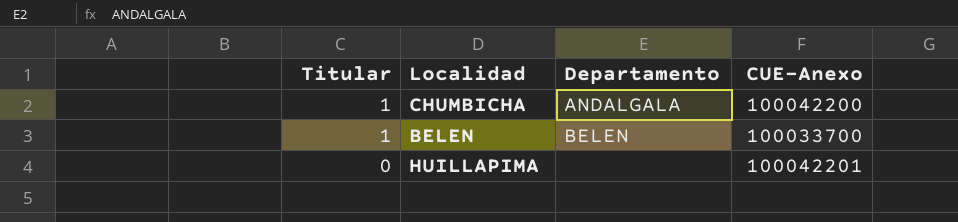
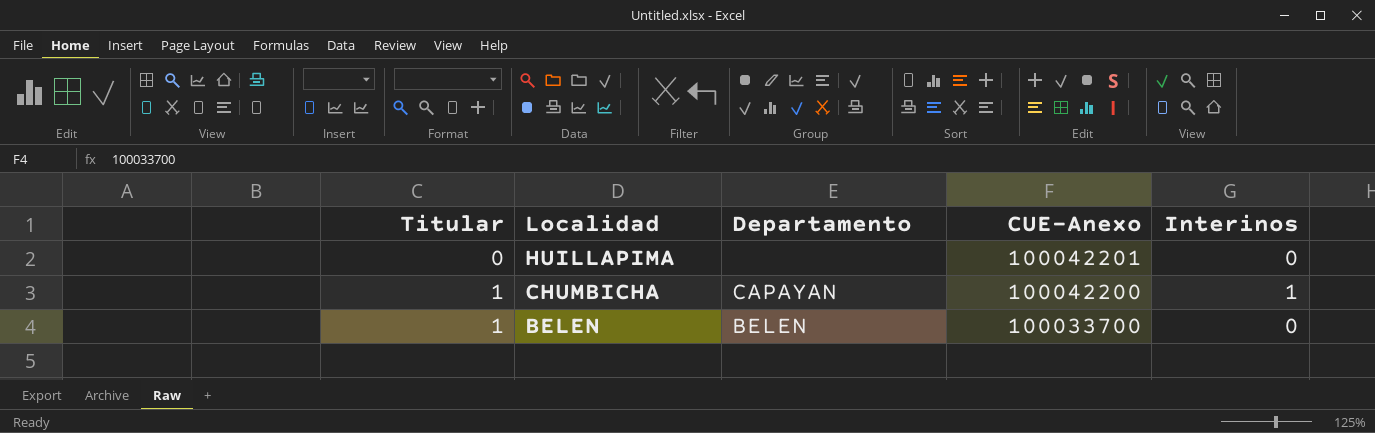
row order: Titular descending -> Titular ascending
column Interinos | position: none -> 5
CHUMBICHA | Departamento: ANDALGALA -> CAPAYAN

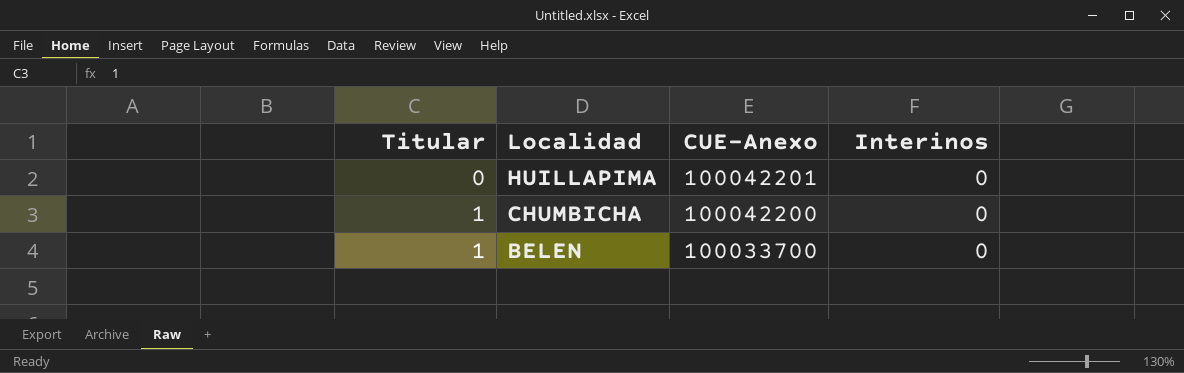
column Departamento | position: 3 -> none
CHUMBICHA | Interinos: 1 -> 0

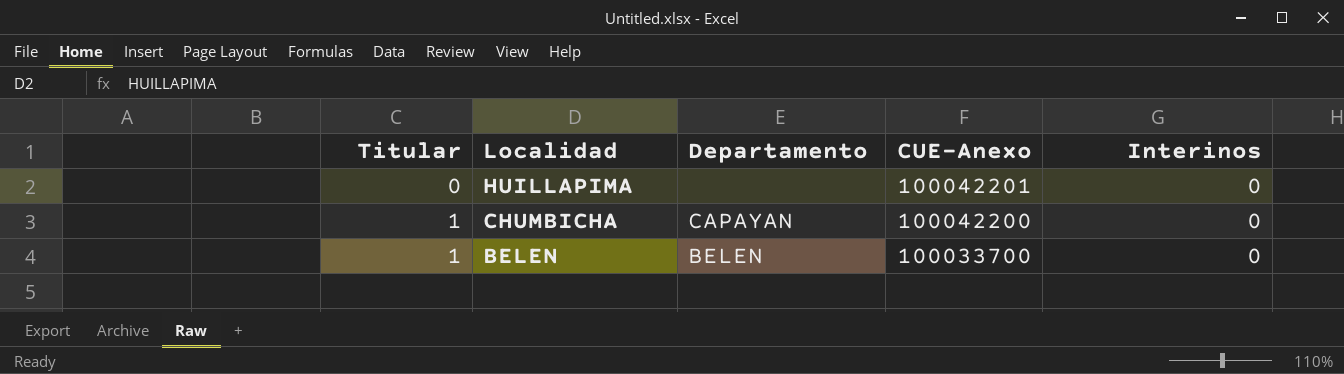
column Departamento | position: none -> 3

